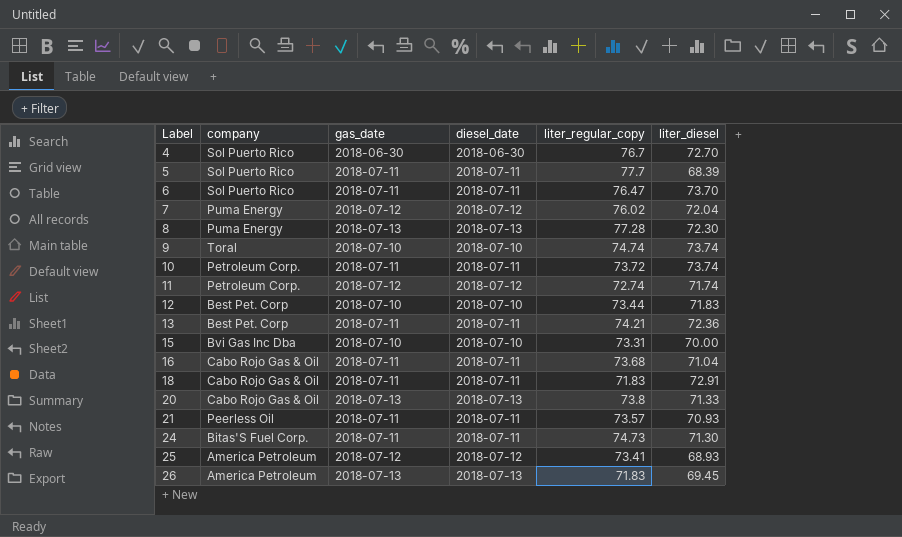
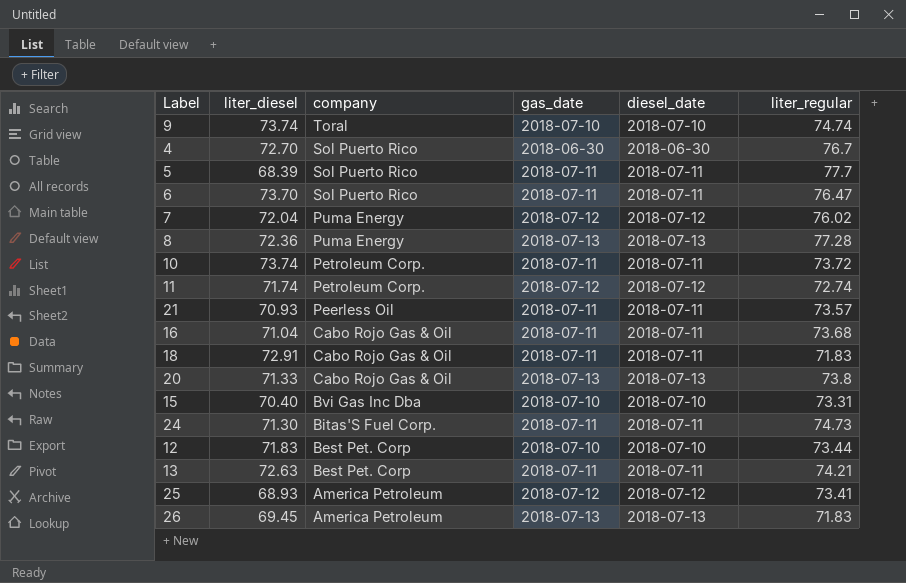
row order: Label ascending -> company descending
column liter_diesel | position: 6 -> 2
column name: liter_regular_copy -> liter_regular
8 | liter_diesel: 72.30 -> 72.36
15 | liter_diesel: 70.00 -> 70.40
13 | liter_diesel: 72.36 -> 72.63

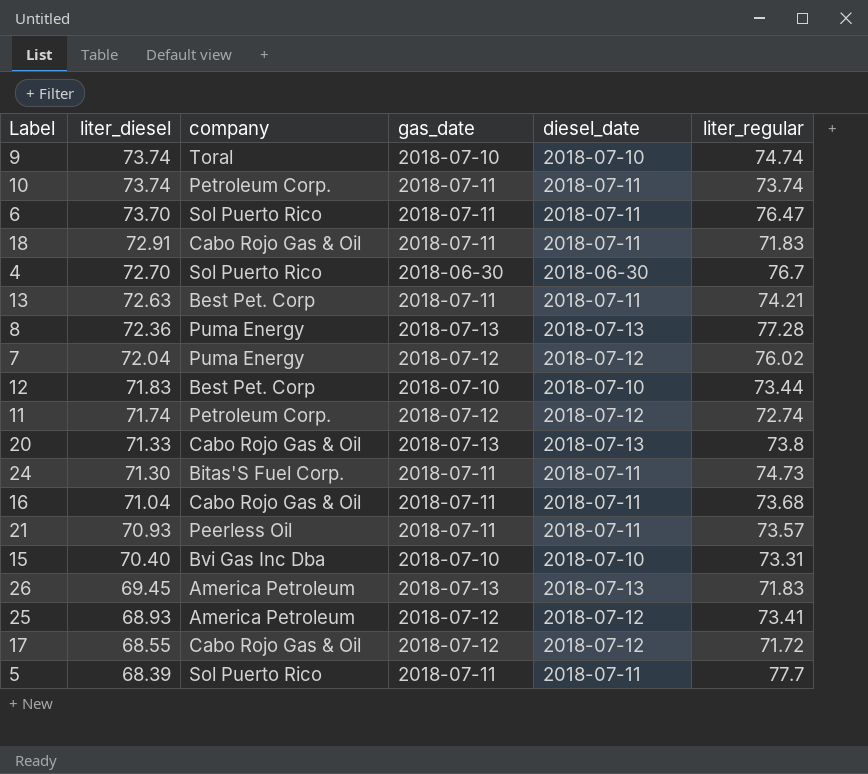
row order: company descending -> liter_diesel descending
10 | liter_regular: 73.72 -> 73.74
row 17: none -> 68.55 | Cabo Rojo Gas & Oil | 2018-07-12 | 2018-07-12 | 71.72

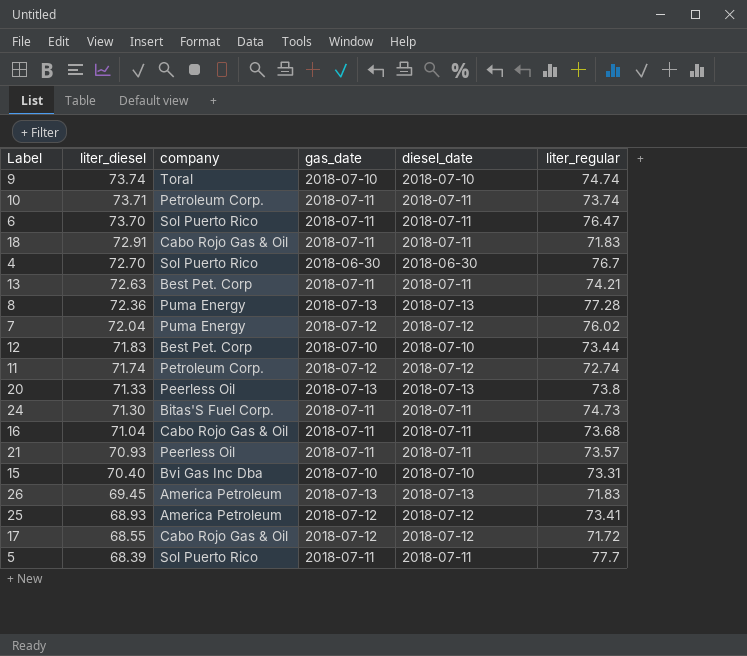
10 | liter_diesel: 73.74 -> 73.71
20 | company: Cabo Rojo Gas & Oil -> Peerless Oil

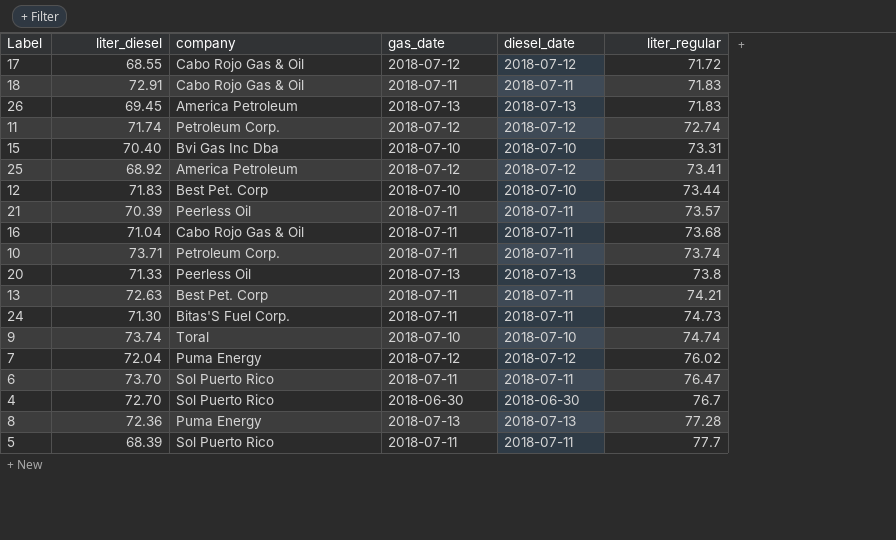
row order: liter_diesel descending -> liter_regular ascending
25 | liter_diesel: 68.93 -> 68.92
21 | liter_diesel: 70.93 -> 70.39

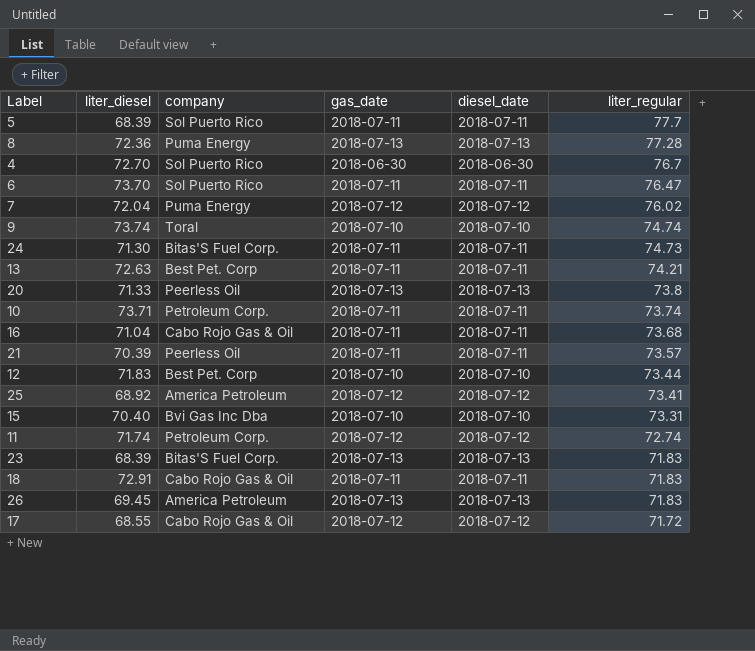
row order: liter_regular ascending -> liter_regular descending
row 23: none -> 68.39 | Bitas'S Fuel Corp. | 2018-07-13 | 2018-07-13 | 71.83

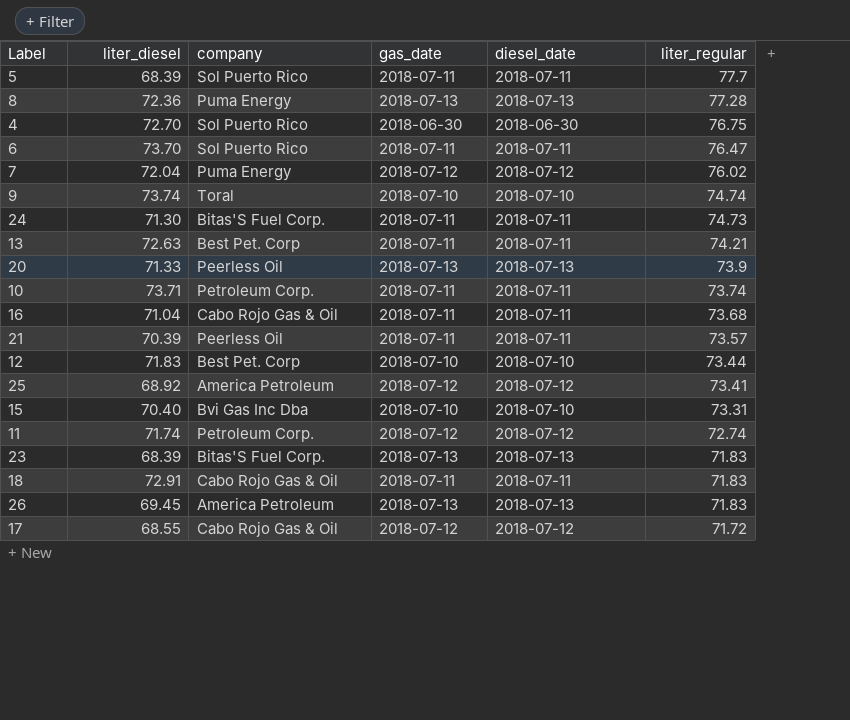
4 | liter_regular: 76.7 -> 76.75
20 | liter_regular: 73.8 -> 73.9

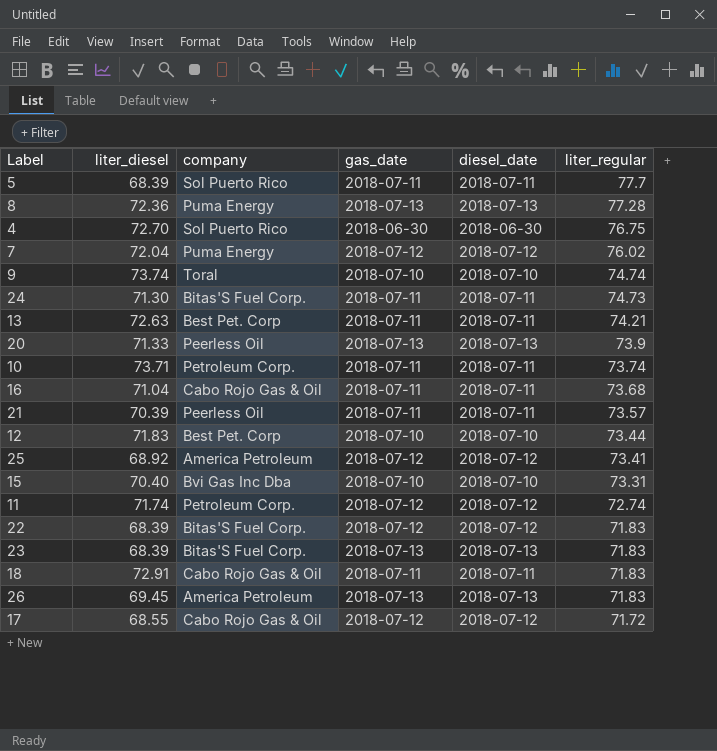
row 6: 73.70 | Sol Puerto Rico | 2018-07-11 | 2018-07-11 | 76.47 -> none
row 22: none -> 68.39 | Bitas'S Fuel Corp. | 2018-07-12 | 2018-07-12 | 71.83

